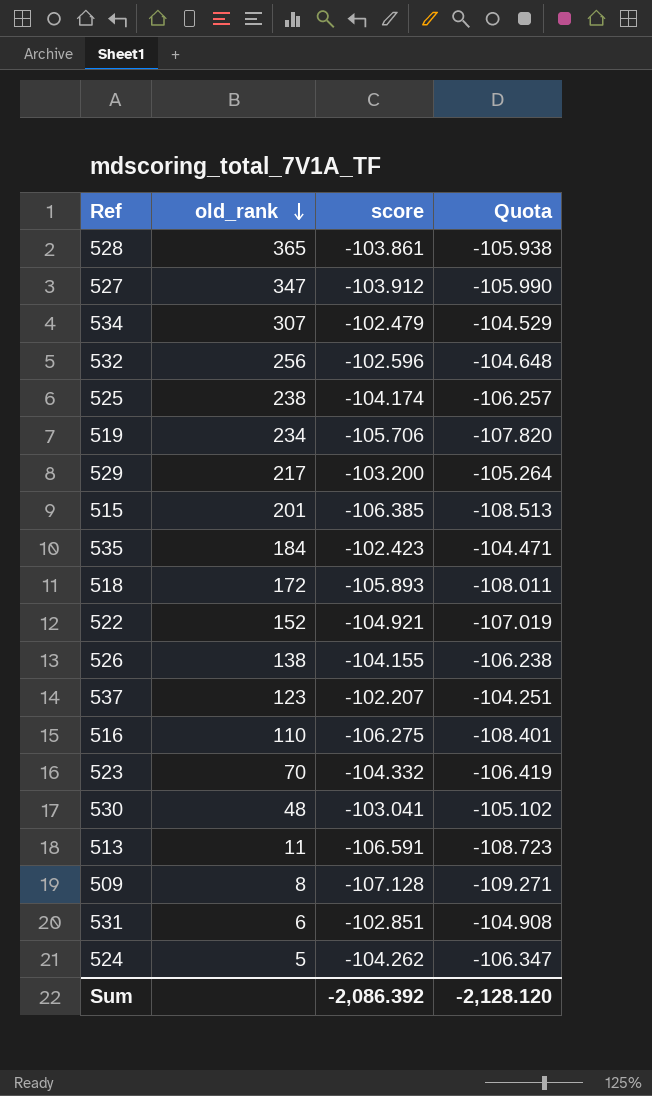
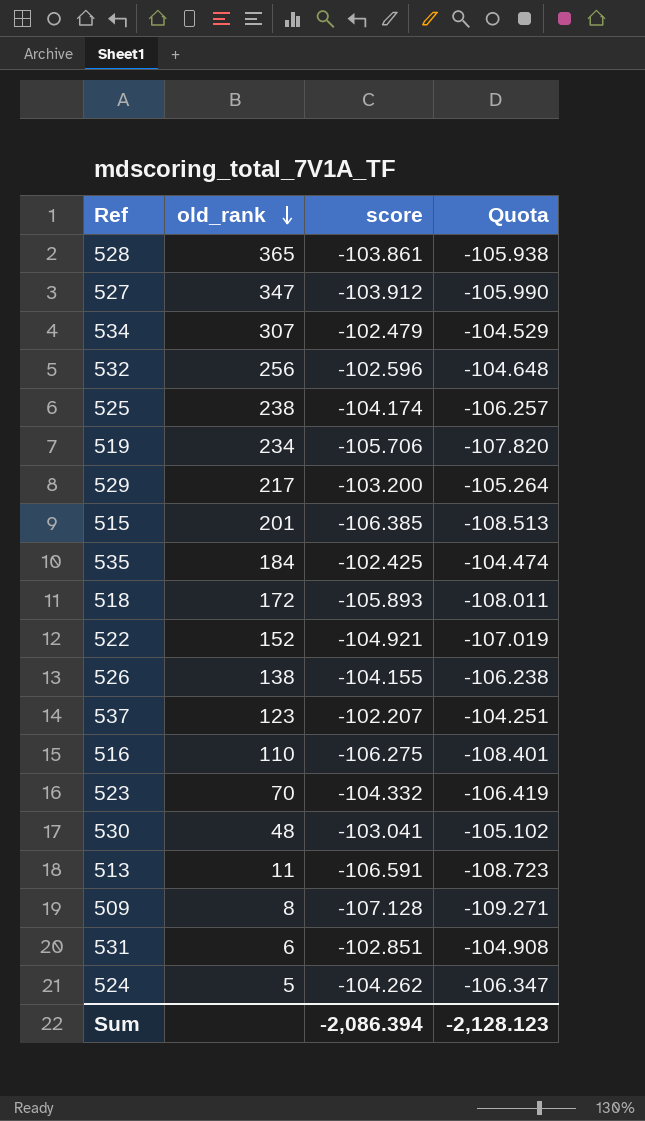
535 | score: -102.423 -> -102.425
535 | Quota: -104.471 -> -104.474
Sum | score: -2,086.392 -> -2,086.394
Sum | Quota: -2,128.120 -> -2,128.123

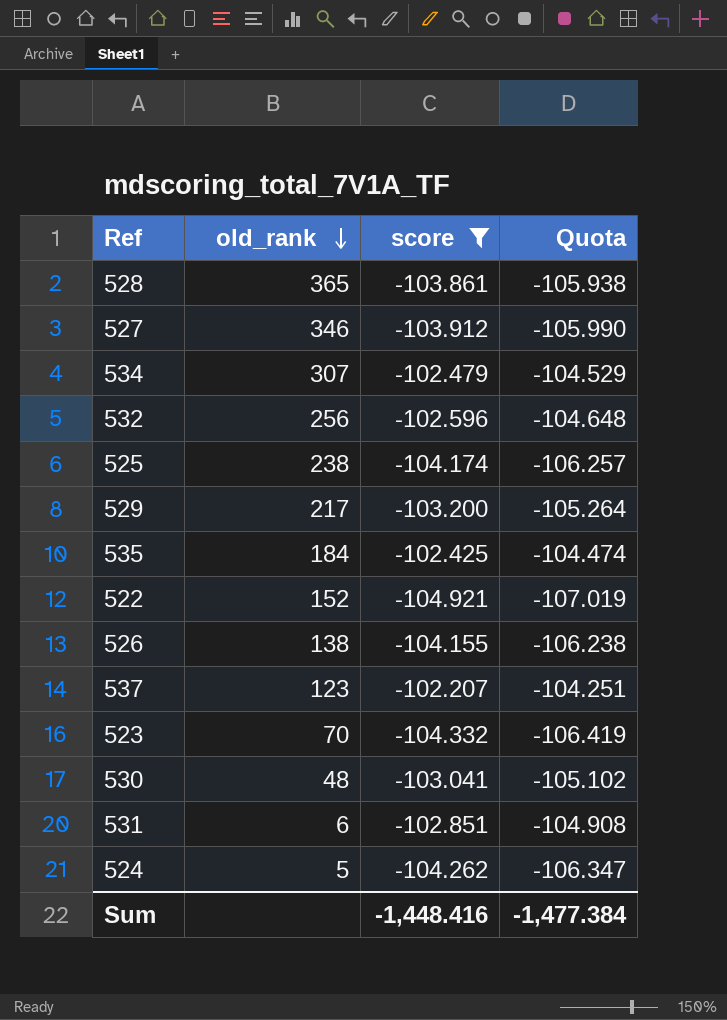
filter: none -> score >= -104.921
527 | old_rank: 347 -> 346
Sum | score: -2,086.394 -> -1,448.416
Sum | Quota: -2,128.123 -> -1,477.384

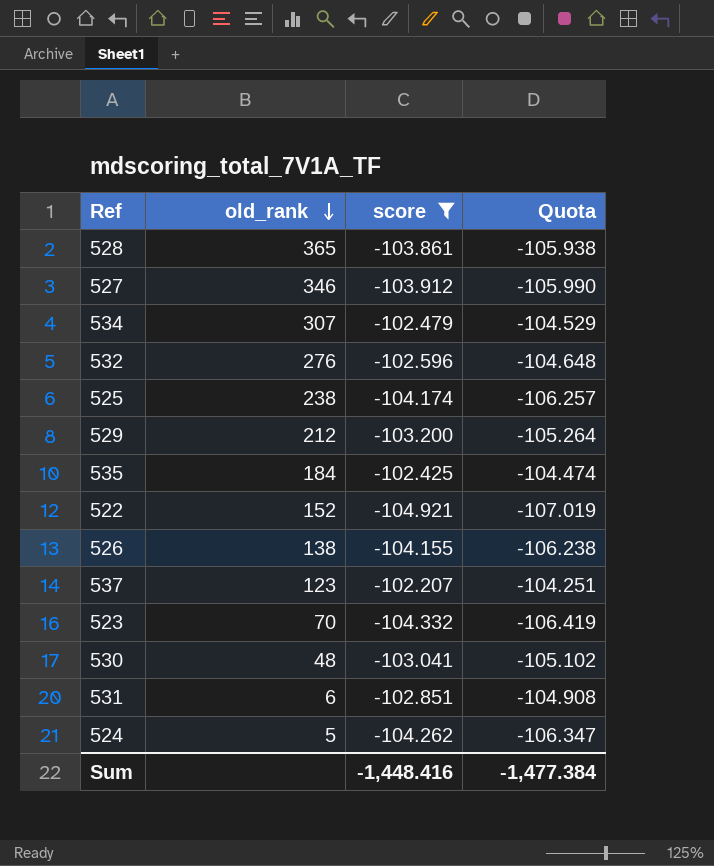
532 | old_rank: 256 -> 276
529 | old_rank: 217 -> 212

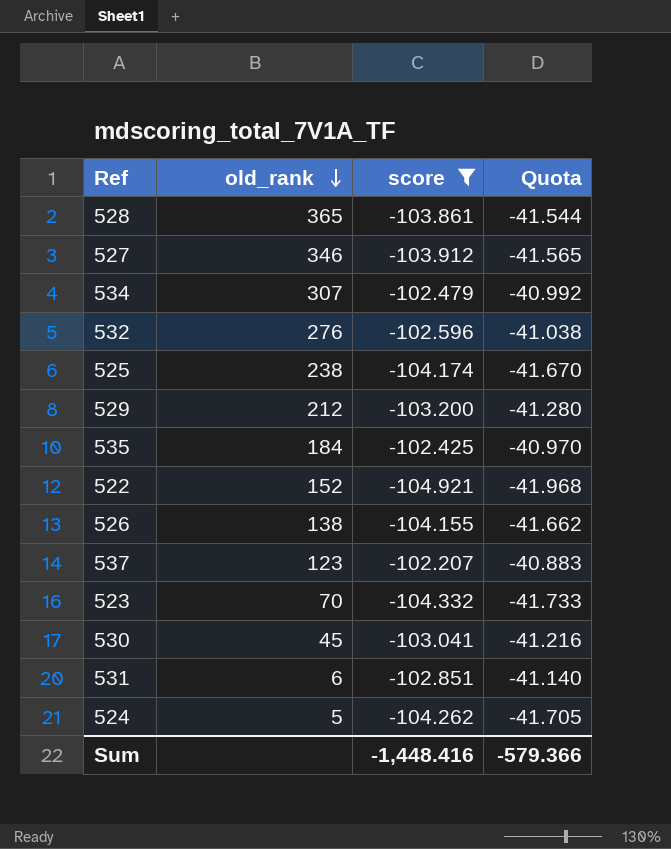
column Quota | formula: [score] * 1.02 -> [score] * 0.4
530 | old_rank: 48 -> 45
Sum | Quota: -1,477.384 -> -579.366

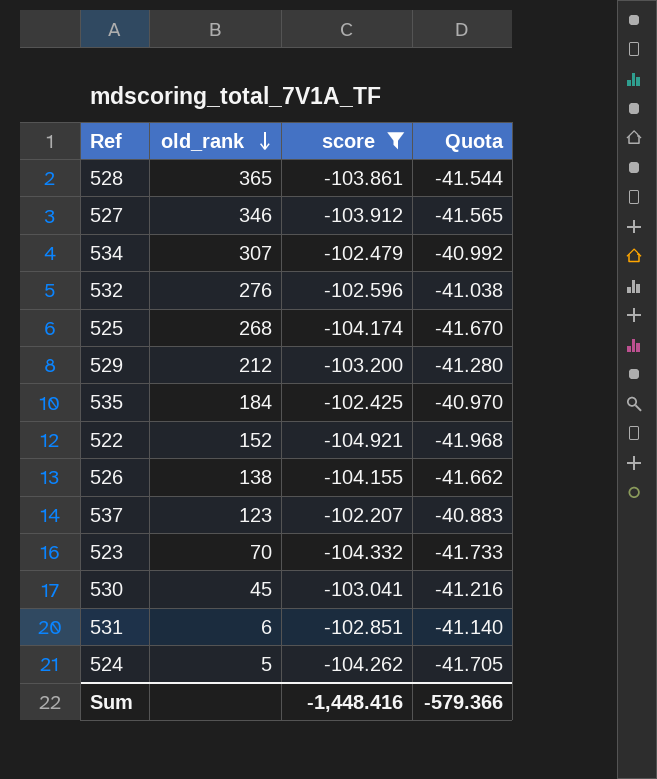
525 | old_rank: 238 -> 268

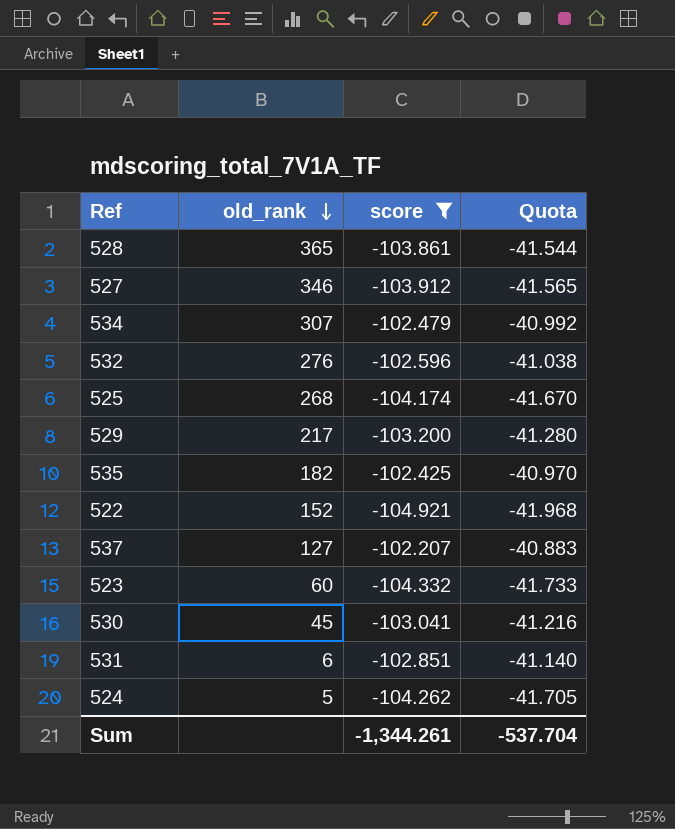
row 526: 138 | -104.155 | -41.662 -> none
529 | old_rank: 212 -> 217
535 | old_rank: 184 -> 182
537 | old_rank: 123 -> 127
523 | old_rank: 70 -> 60
Sum | score: -1,448.416 -> -1,344.261
Sum | Quota: -579.366 -> -537.704

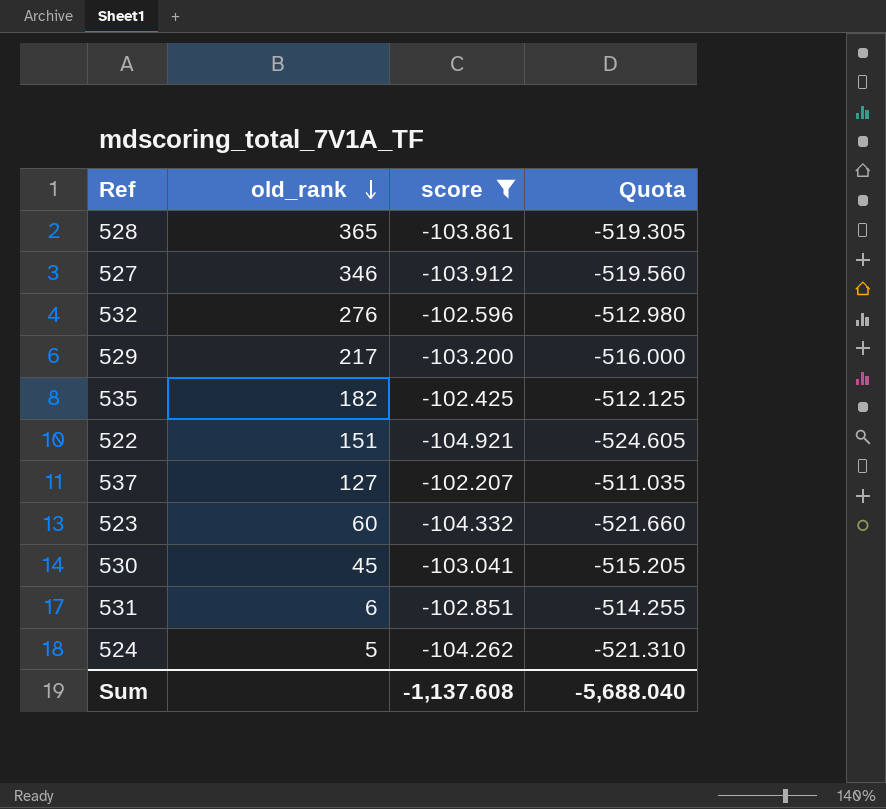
column Quota | formula: [score] * 0.4 -> [score] * 5
row 534: 307 | -102.479 | -40.992 -> none
row 525: 268 | -104.174 | -41.670 -> none
522 | old_rank: 152 -> 151
Sum | score: -1,344.261 -> -1,137.608
Sum | Quota: -537.704 -> -5,688.040

